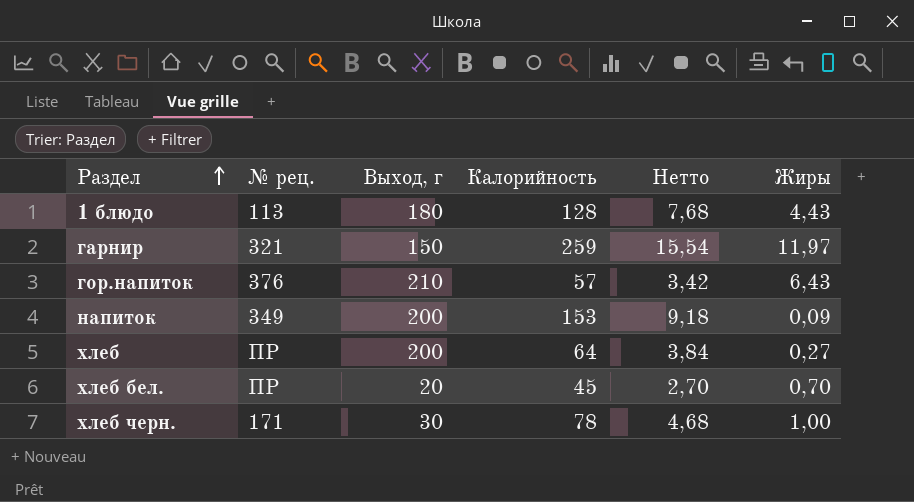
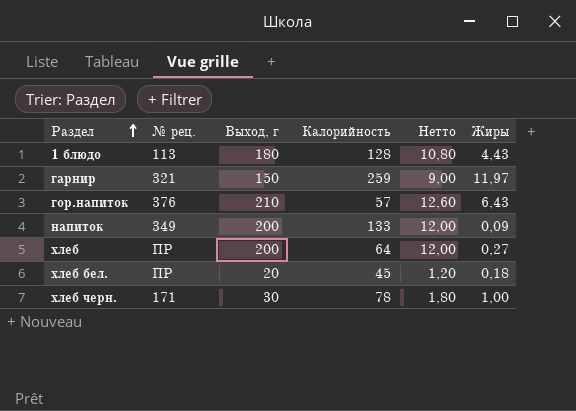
column Нетто | formula: [Калорийность] * 0,06 -> [Выход, г] * 0,06
напиток | Калорийность: 153 -> 133
хлеб бел. | Жиры: 0,70 -> 0,18

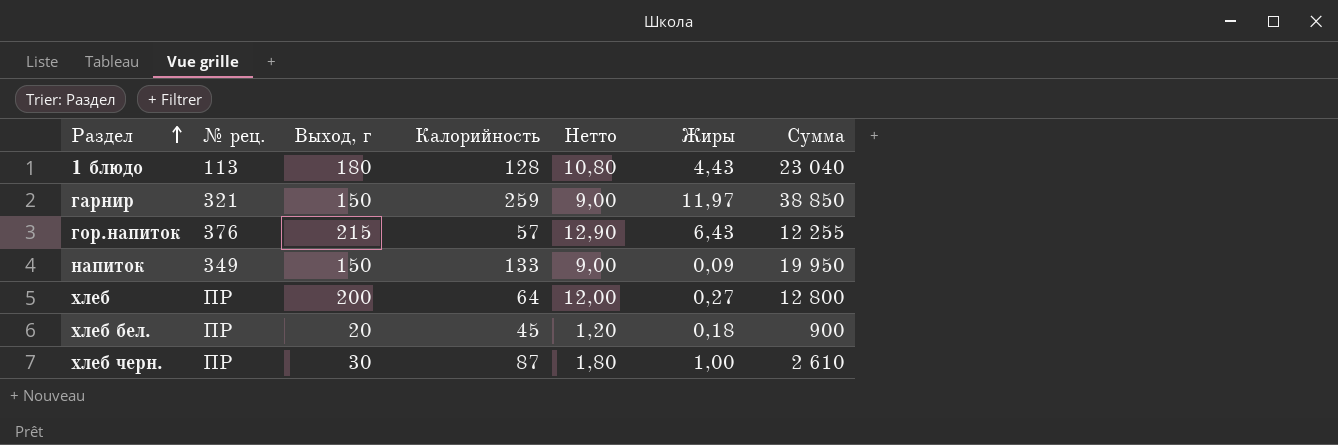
column Сумма | formula: none -> [Выход, г] * [Калорийность]
гор.напиток | Выход, г: 210 -> 215
гор.напиток | Нетто: 12,60 -> 12,90
напиток | Выход, г: 200 -> 150
напиток | Нетто: 12,00 -> 9,00
хлеб черн. | № рец.: 171 -> ПР
хлеб черн. | Калорийность: 78 -> 87

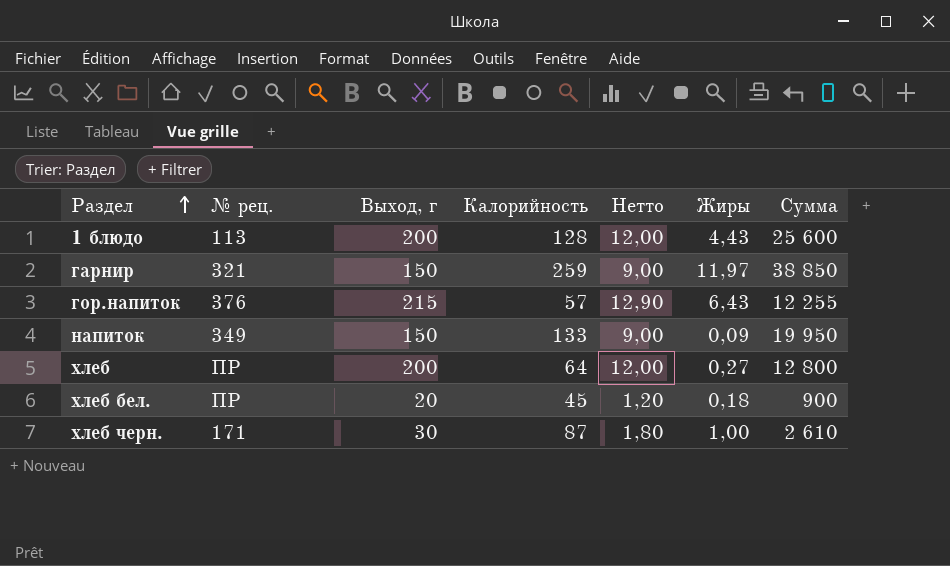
1 блюдо | Выход, г: 180 -> 200
1 блюдо | Нетто: 10,80 -> 12,00
1 блюдо | Сумма: 23 040 -> 25 600
хлеб черн. | № рец.: ПР -> 171

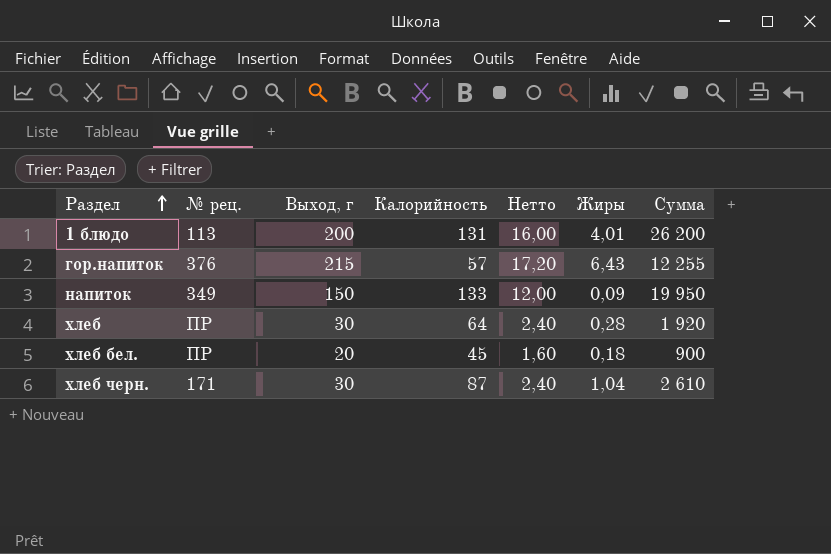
column Нетто | formula: [Выход, г] * 0,06 -> [Выход, г] * 0,08
row гарнир: 321 | 150 | 259 | 9,00 | 11,97 | 38 850 -> none
1 блюдо | Калорийность: 128 -> 131
1 блюдо | Жиры: 4,43 -> 4,01
1 блюдо | Сумма: 25 600 -> 26 200
хлеб | Выход, г: 200 -> 30
хлеб | Жиры: 0,27 -> 0,28
хлеб | Сумма: 12 800 -> 1 920
хлеб черн. | Жиры: 1,00 -> 1,04

